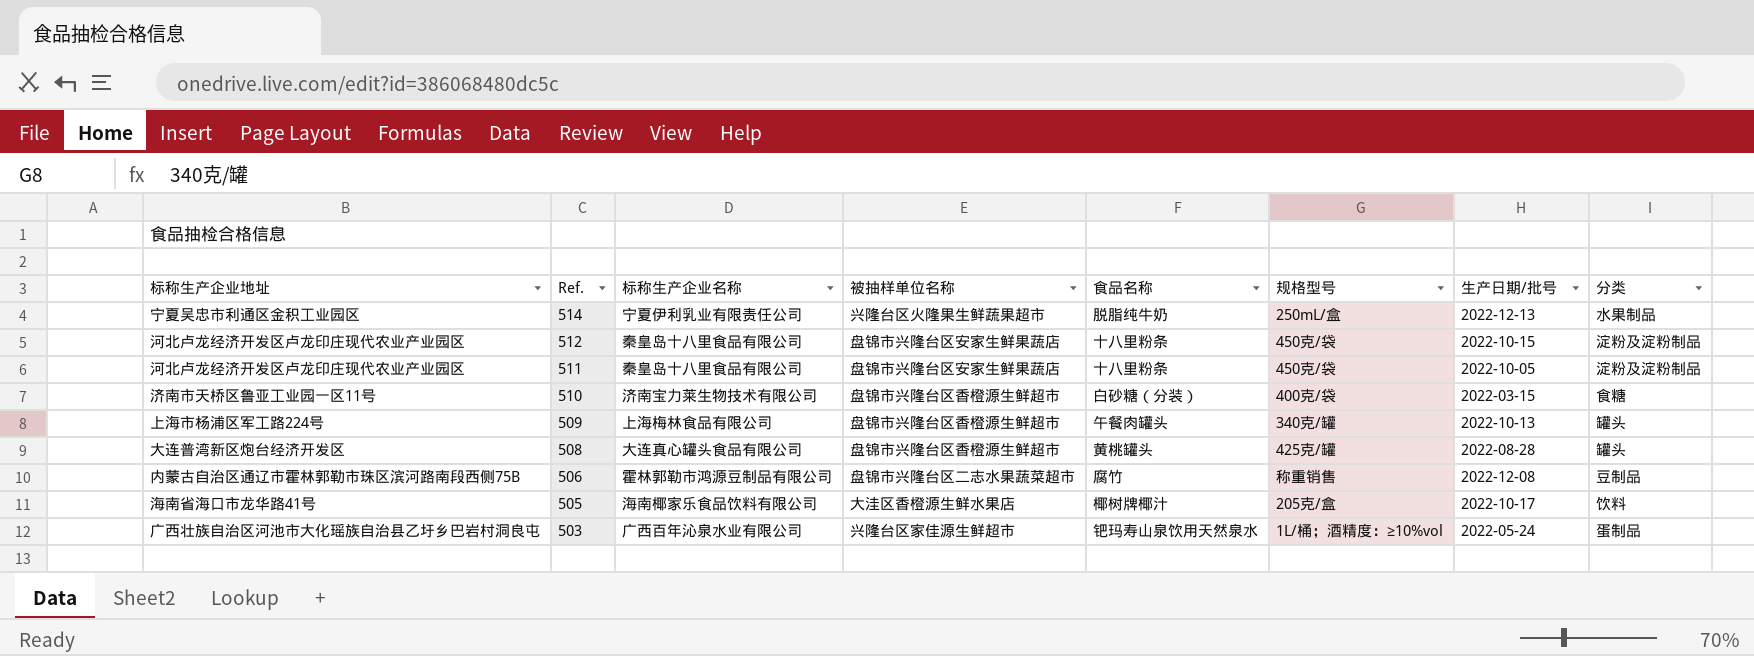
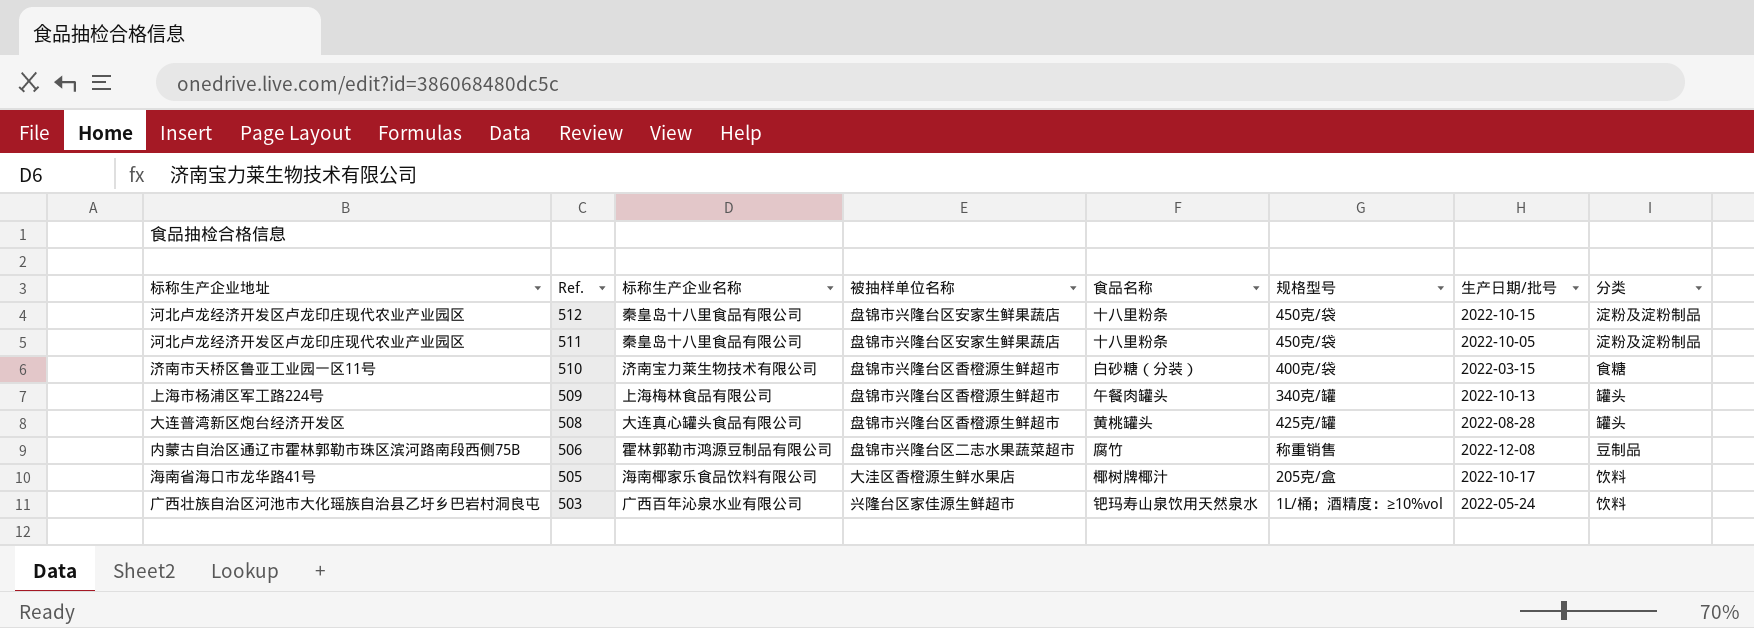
row 514: 宁夏吴忠市利通区金积工业园区 | 宁夏伊利乳业有限责任公司 | 兴隆台区火隆果生鲜蔬果超市 | 脱脂纯牛奶 | 250mL/盒 | 2022-12-13 | 水果制品 -> none
503 | 分类: 蛋制品 -> 饮料

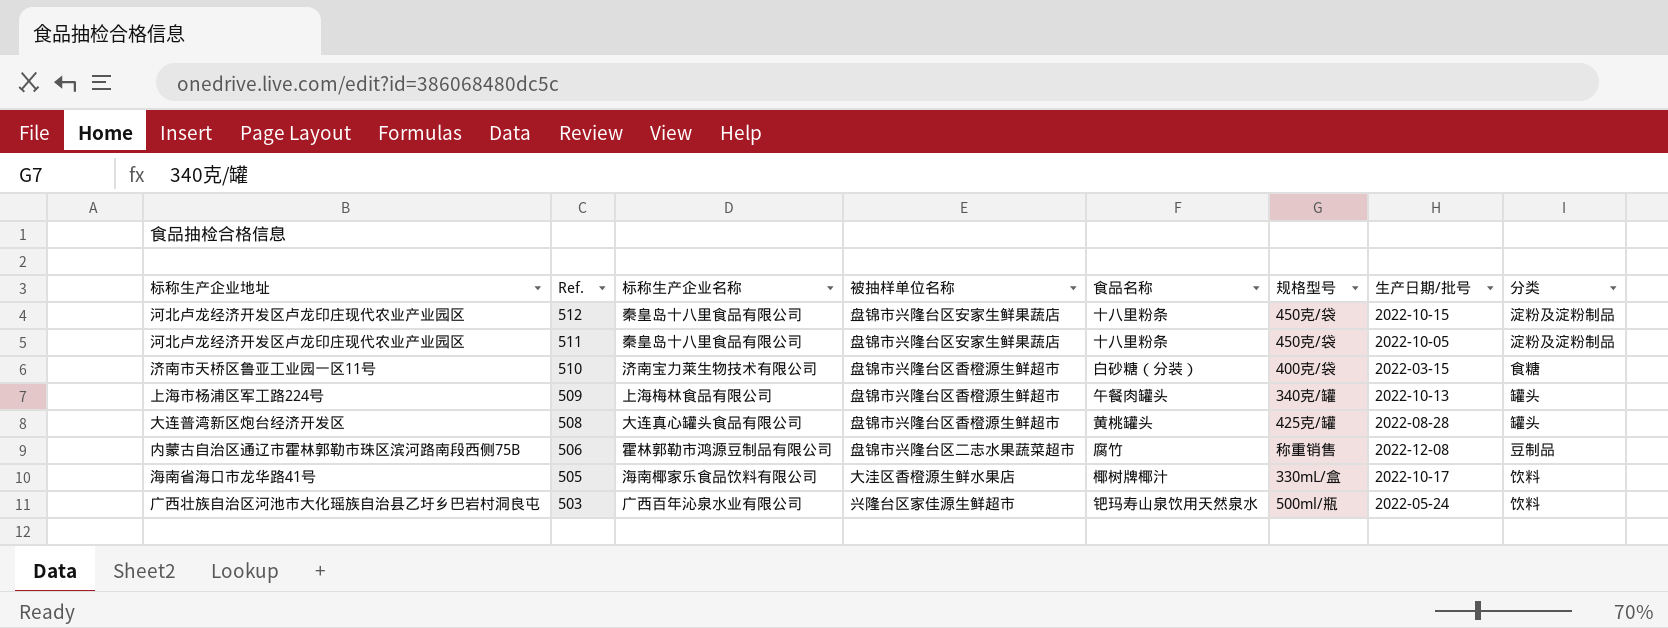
505 | 规格型号: 205克/盒 -> 330mL/盒
503 | 规格型号: 1L/桶；酒精度：≥10%vol -> 500ml/瓶

